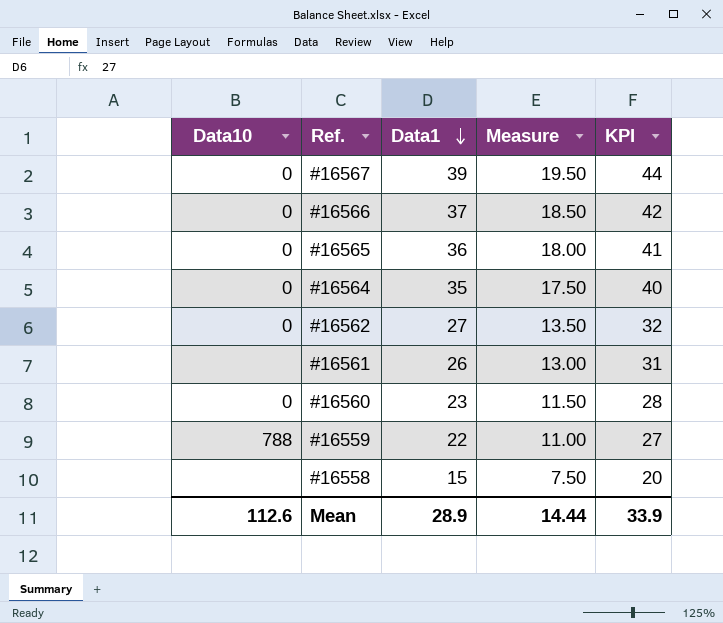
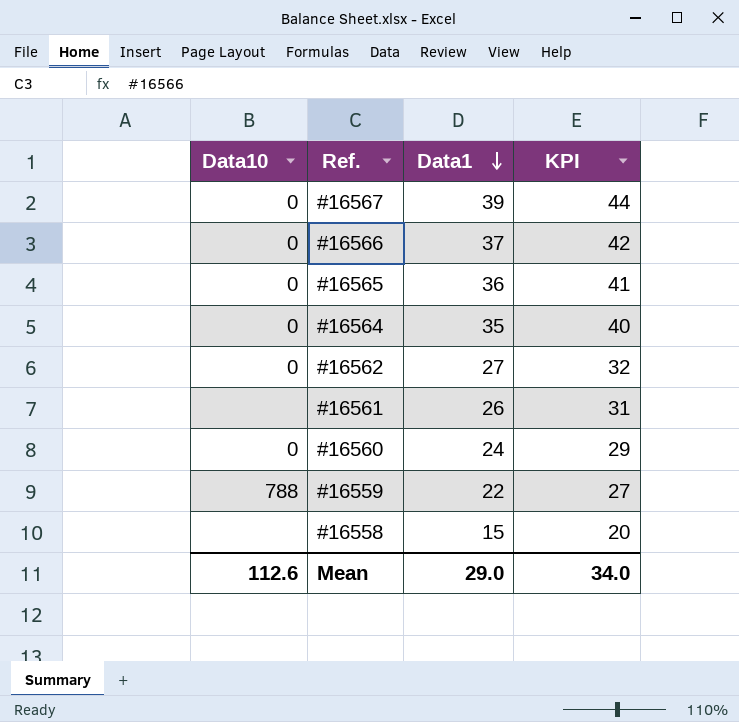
column Measure | formula: [Data1] * 0.5 -> none
#16560 | Data1: 23 -> 24
#16560 | KPI: 28 -> 29
Mean | Data1: 28.9 -> 29.0
Mean | KPI: 33.9 -> 34.0

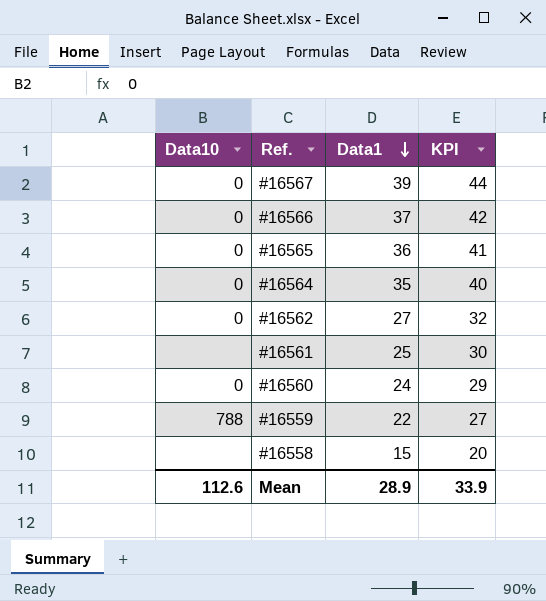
#16561 | Data1: 26 -> 25
#16561 | KPI: 31 -> 30
Mean | Data1: 29.0 -> 28.9
Mean | KPI: 34.0 -> 33.9

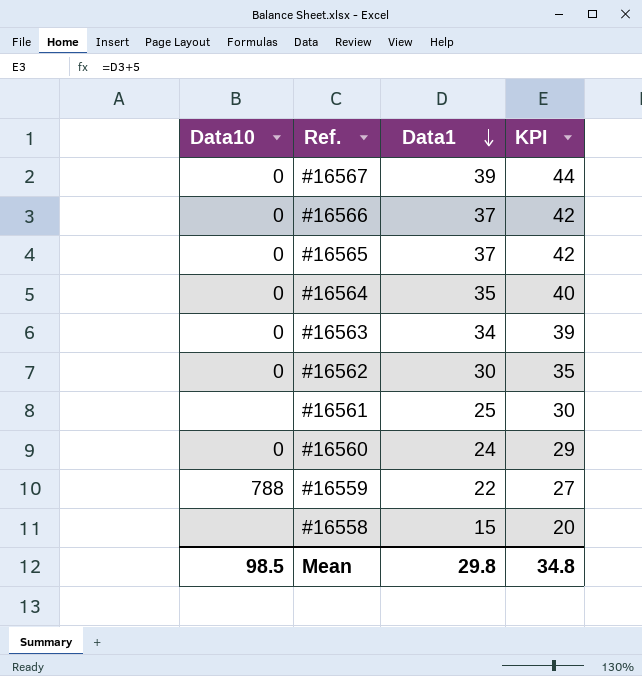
#16565 | Data1: 36 -> 37
#16565 | KPI: 41 -> 42
row #16563: none -> 0 | 34 | 39
#16562 | Data1: 27 -> 30
#16562 | KPI: 32 -> 35
Mean | Data10: 112.6 -> 98.5
Mean | Data1: 28.9 -> 29.8
Mean | KPI: 33.9 -> 34.8

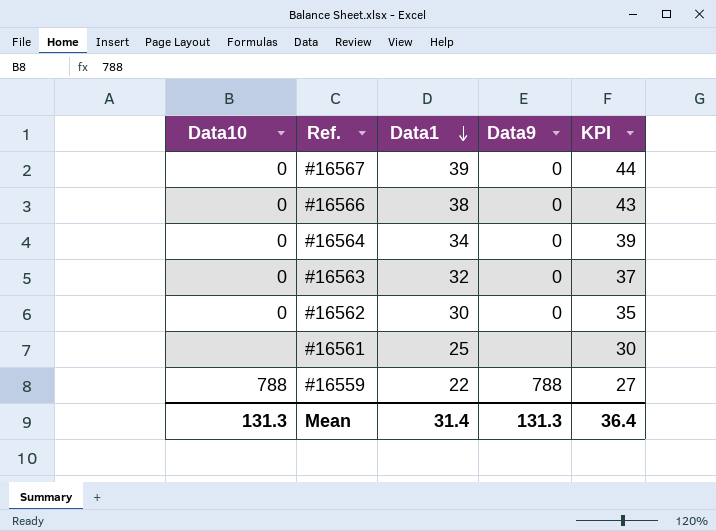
column Data9 | position: none -> 4
row #16565: 0 | 37 | 42 -> none
row #16560: 0 | 24 | 29 -> none
row #16558: none | 15 | 20 -> none
#16566 | Data1: 37 -> 38
#16566 | KPI: 42 -> 43
#16564 | Data1: 35 -> 34
#16564 | KPI: 40 -> 39
#16563 | Data1: 34 -> 32
#16563 | KPI: 39 -> 37
Mean | Data10: 98.5 -> 131.3
Mean | Data1: 29.8 -> 31.4
Mean | KPI: 34.8 -> 36.4

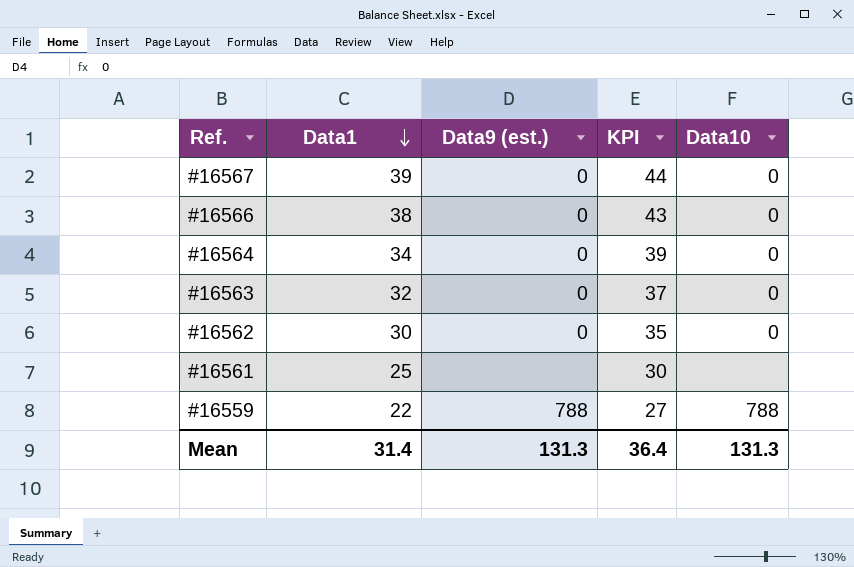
column name: Data9 -> Data9 (est.)
column Data10 | position: 1 -> 5

